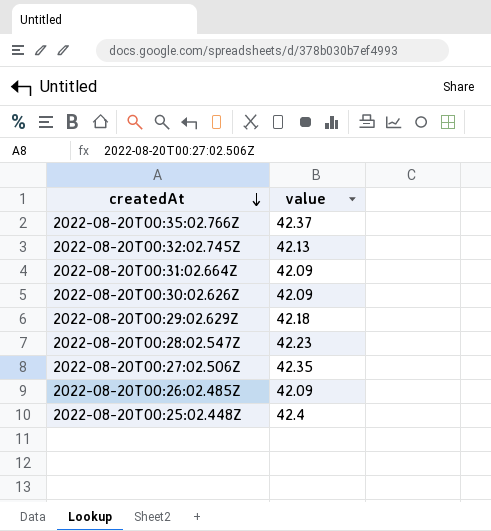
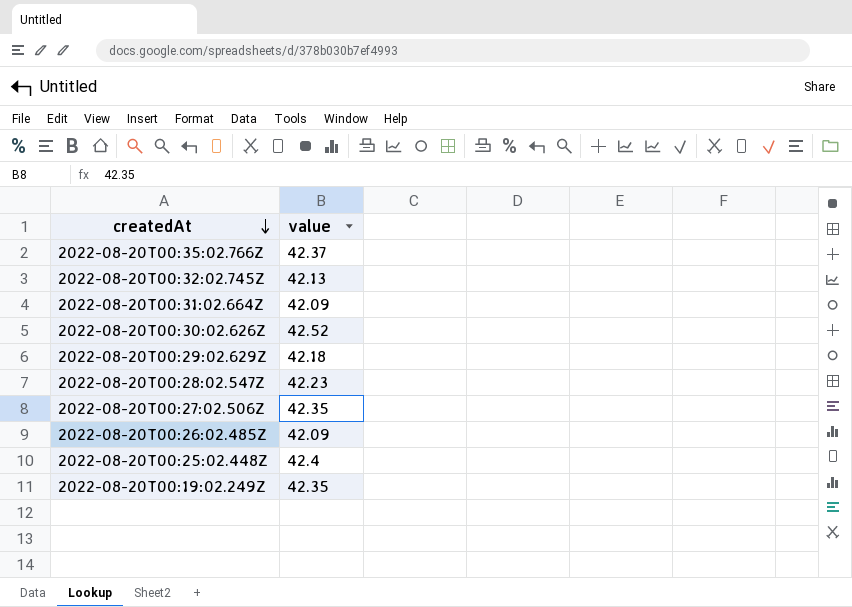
2022-08-20T00:30:02.626Z | value: 42.09 -> 42.52
row 2022-08-20T00:19:02.249Z: none -> 42.35

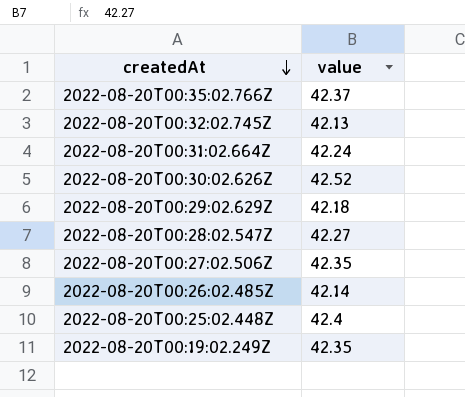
2022-08-20T00:31:02.664Z | value: 42.09 -> 42.24
2022-08-20T00:28:02.547Z | value: 42.23 -> 42.27
2022-08-20T00:26:02.485Z | value: 42.09 -> 42.14

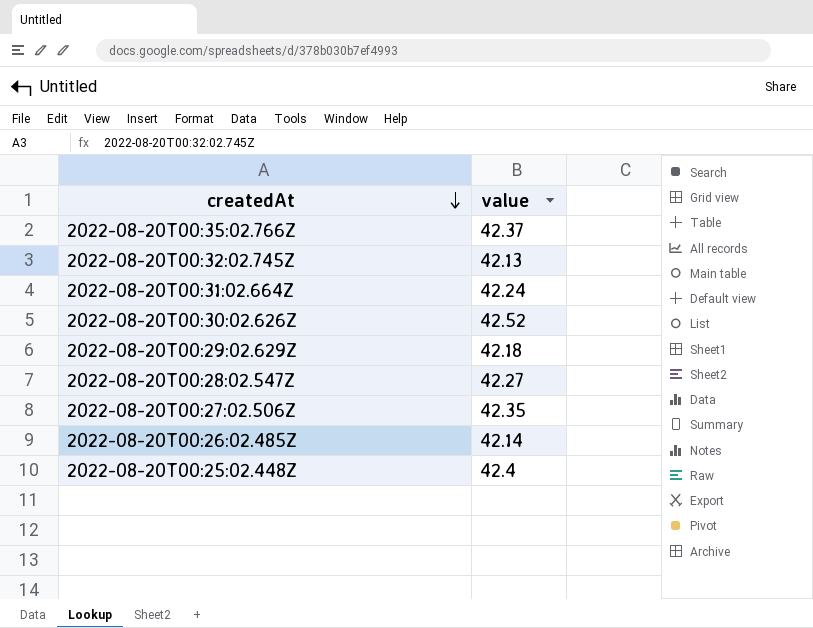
row 2022-08-20T00:19:02.249Z: 42.35 -> none

